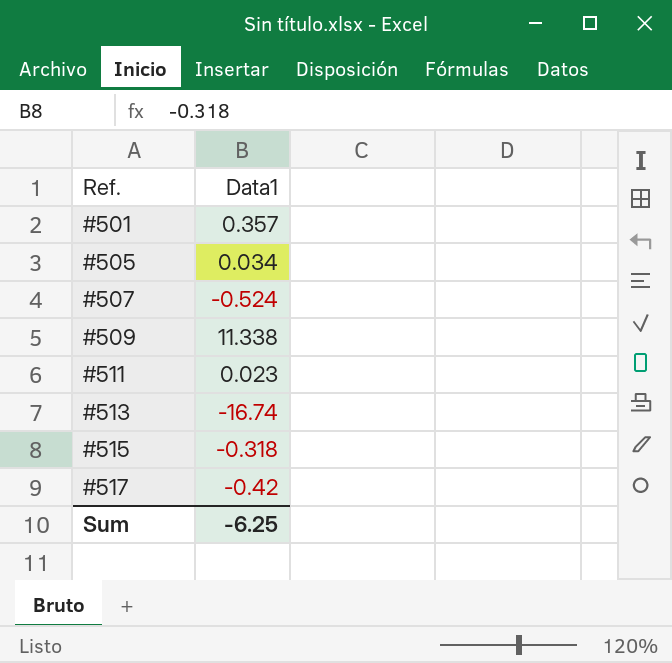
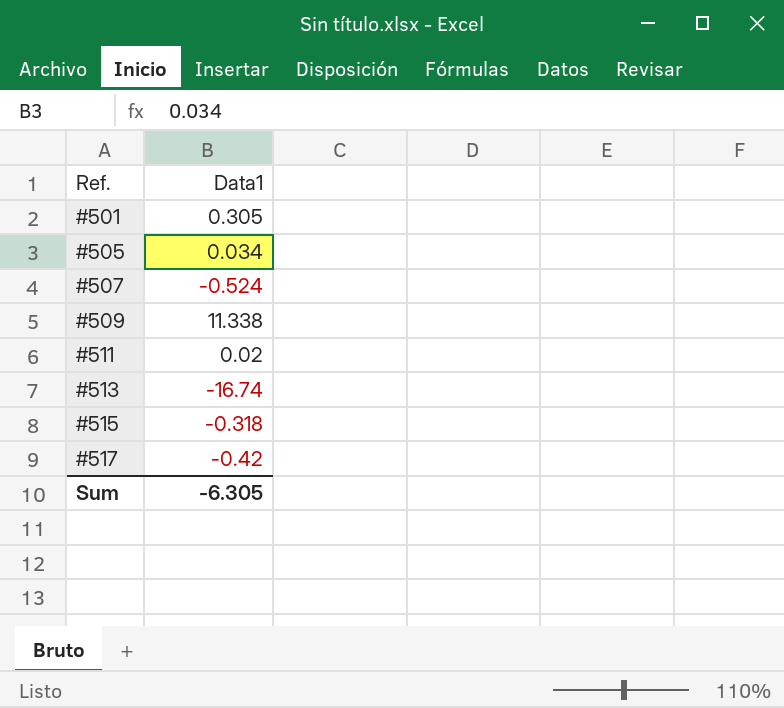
#501 | Data1: 0.357 -> 0.305
#511 | Data1: 0.023 -> 0.02
Sum | Data1: -6.25 -> -6.305

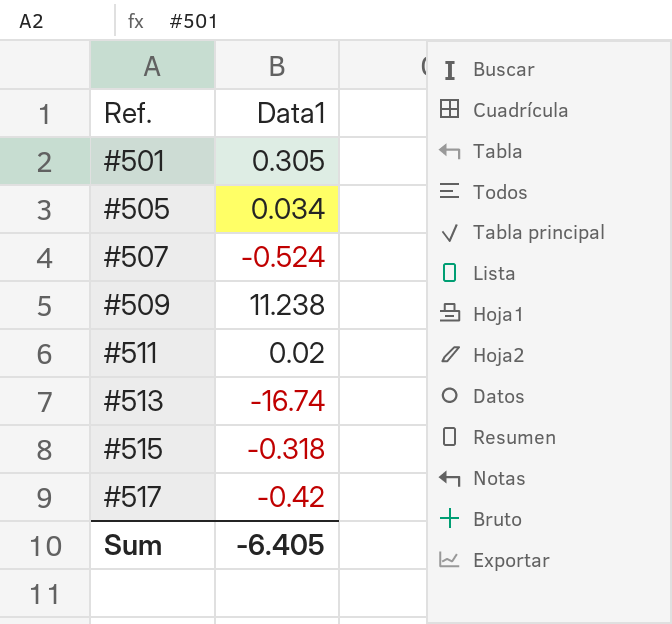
#509 | Data1: 11.338 -> 11.238
Sum | Data1: -6.305 -> -6.405

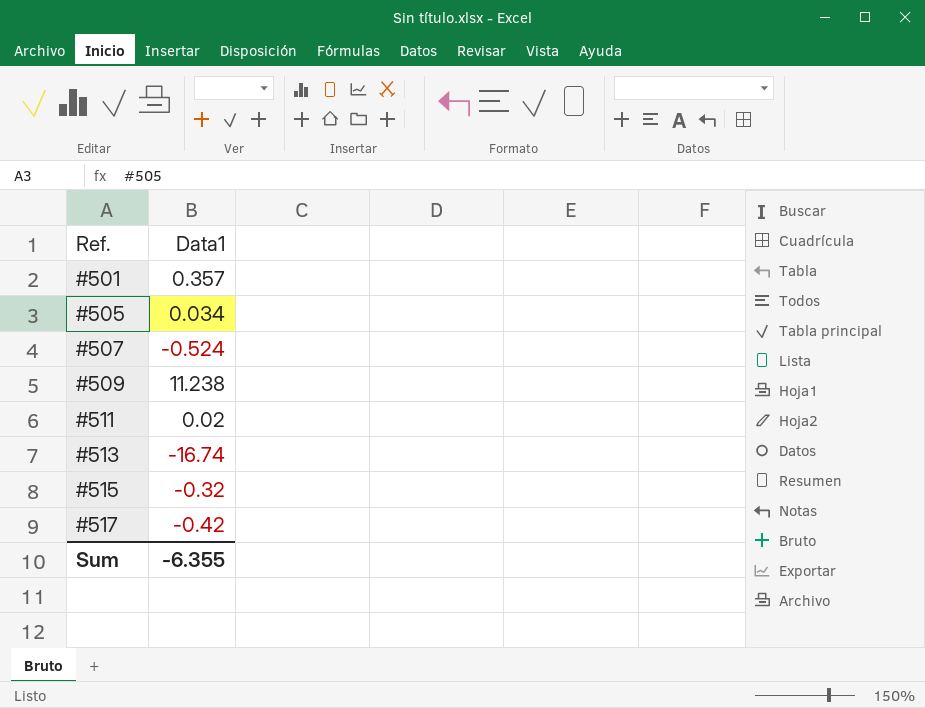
#501 | Data1: 0.305 -> 0.357
#515 | Data1: -0.318 -> -0.32
Sum | Data1: -6.405 -> -6.355

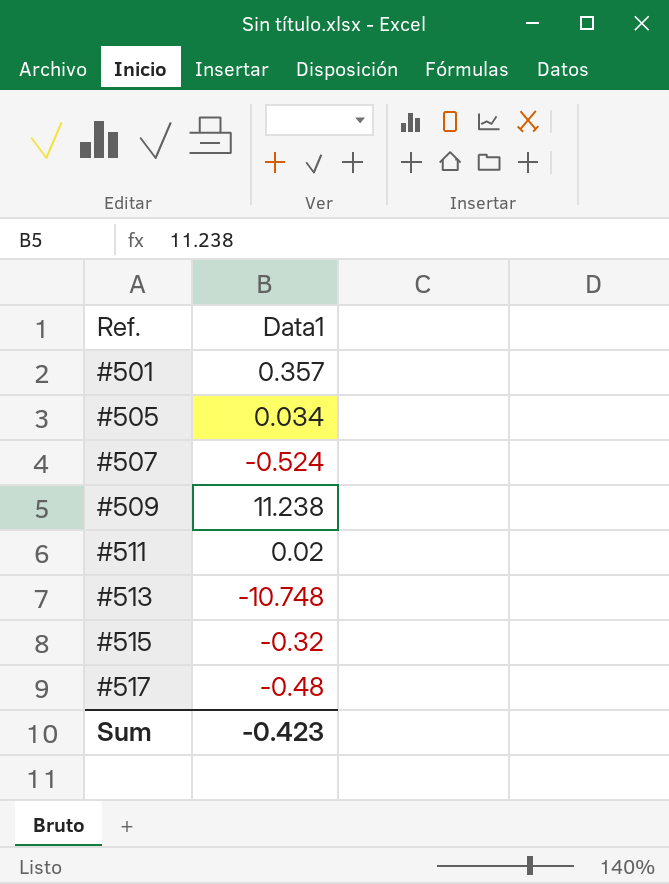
#513 | Data1: -16.74 -> -10.748
#517 | Data1: -0.42 -> -0.48
Sum | Data1: -6.355 -> -0.423

